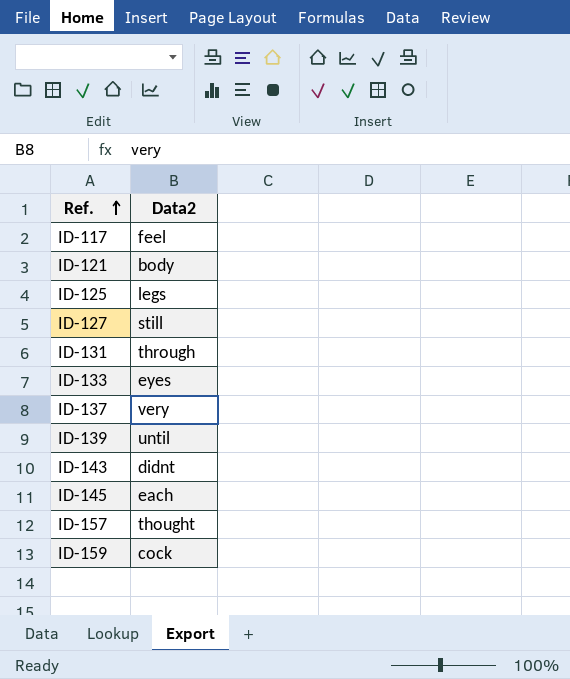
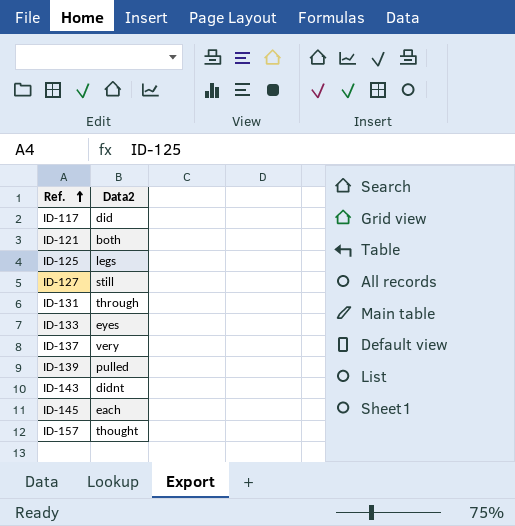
row ID-159: cock -> none
ID-117 | Data2: feel -> did
ID-121 | Data2: body -> both
ID-139 | Data2: until -> pulled

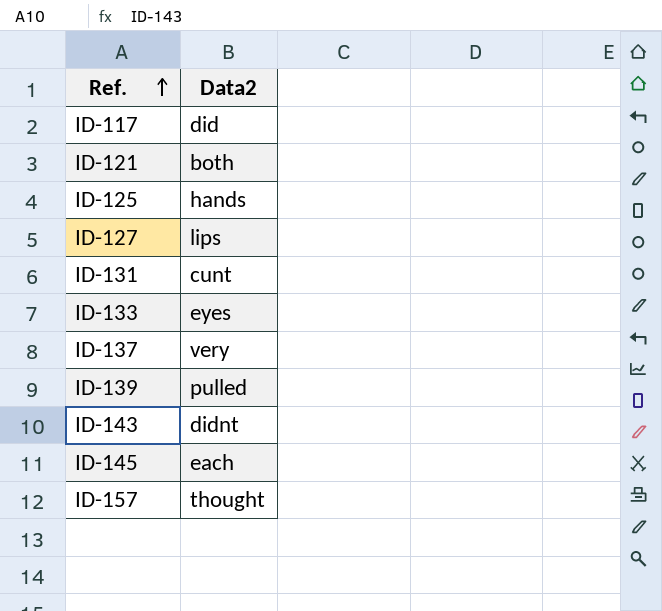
ID-125 | Data2: legs -> hands
ID-127 | Data2: still -> lips
ID-131 | Data2: through -> cunt

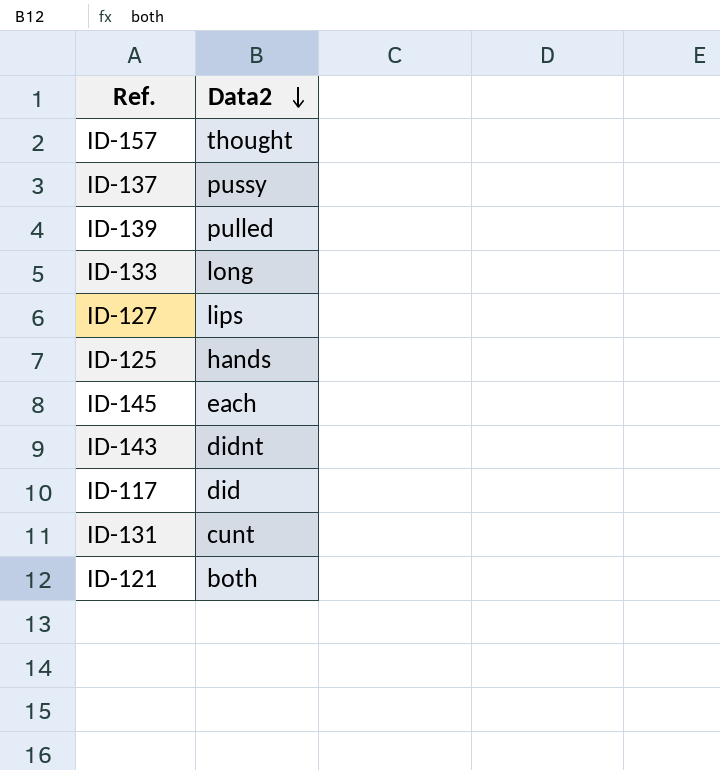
row order: Ref. ascending -> Data2 descending
ID-137 | Data2: very -> pussy
ID-133 | Data2: eyes -> long

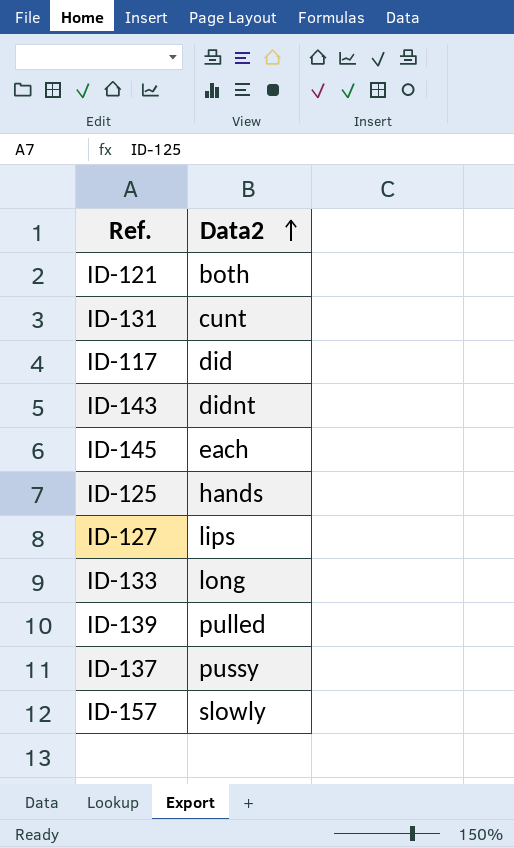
row order: Data2 descending -> Data2 ascending
ID-157 | Data2: thought -> slowly

